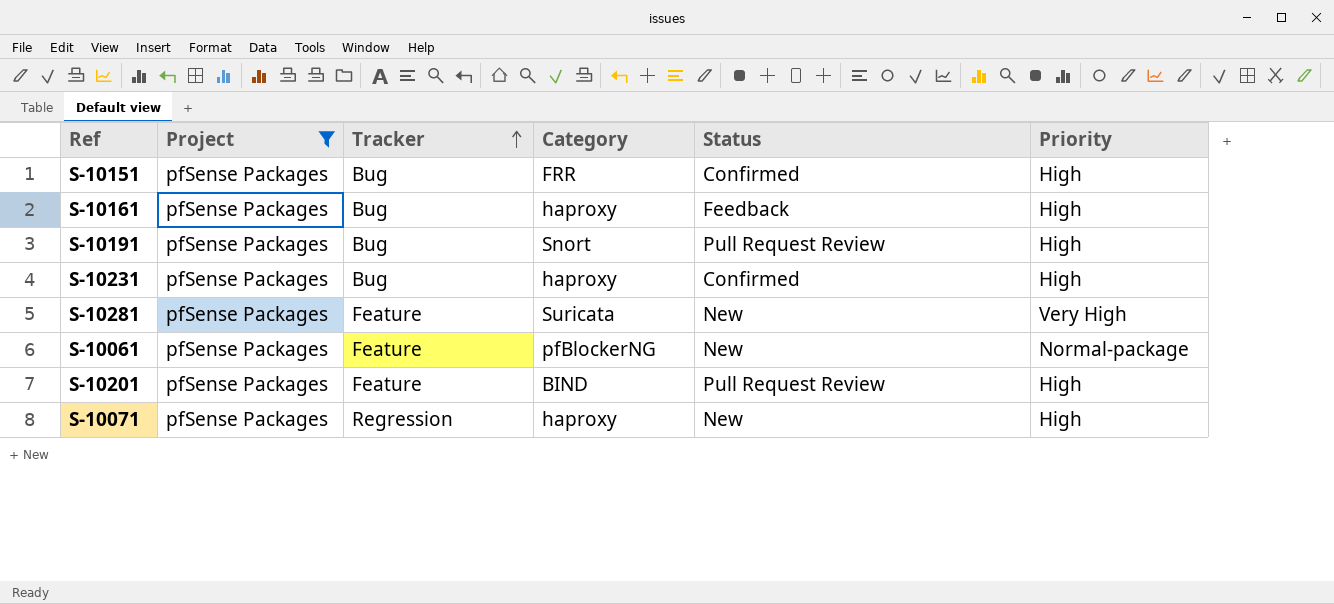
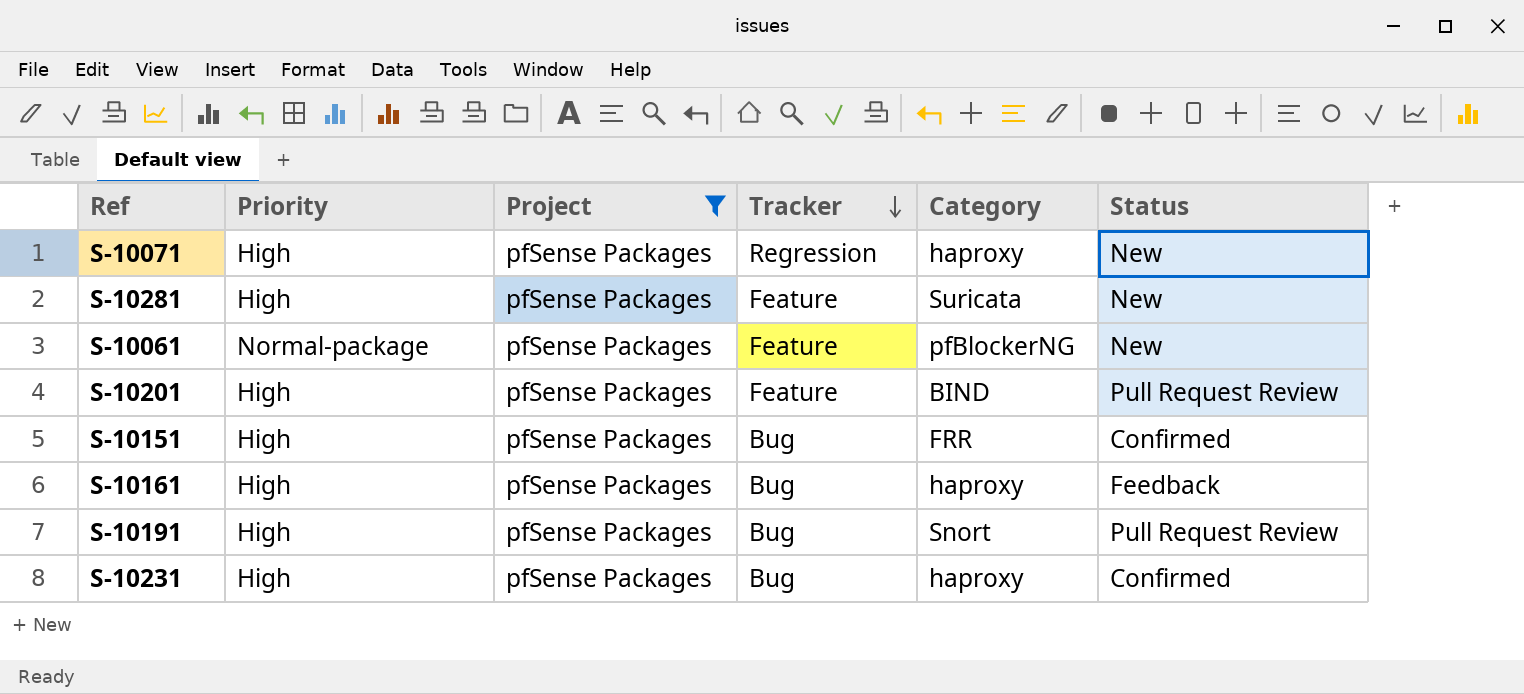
row order: Tracker ascending -> Tracker descending
column Priority | position: 6 -> 2
S-10281 | Priority: Very High -> High

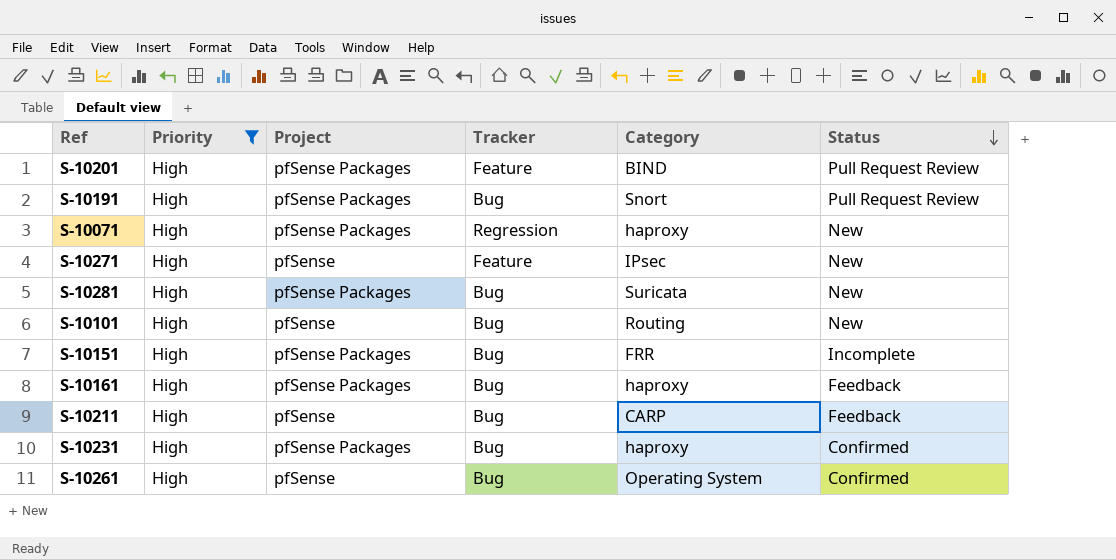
filter: Project = pfSense Packages -> Priority = High
row order: Tracker descending -> Status descending
S-10281 | Tracker: Feature -> Bug
S-10151 | Status: Confirmed -> Incomplete

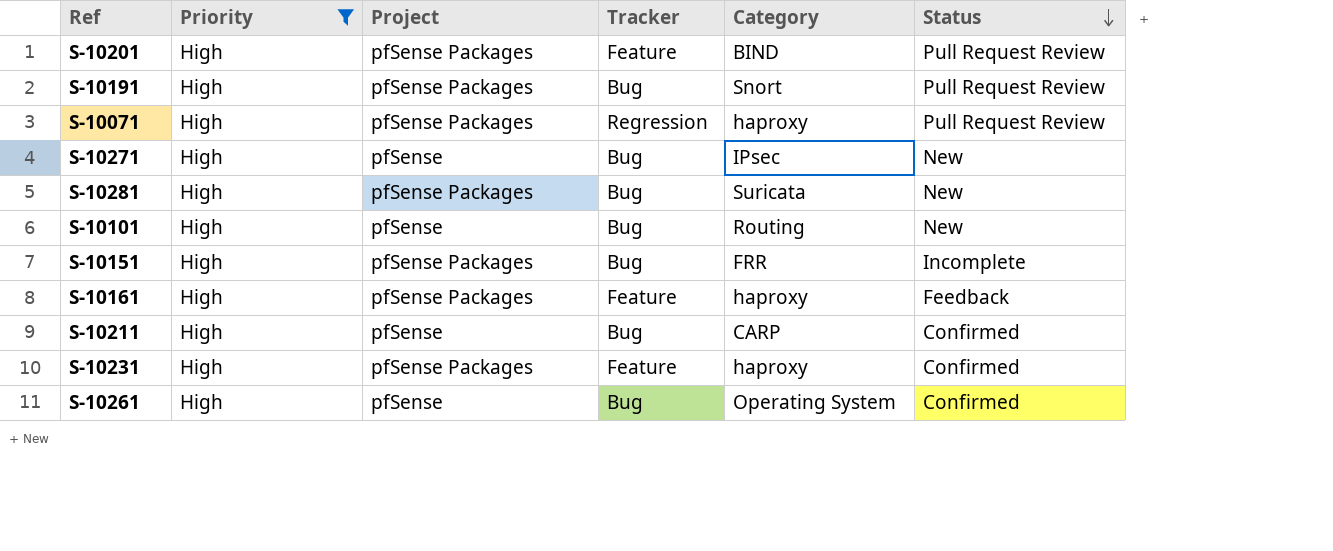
S-10071 | Status: New -> Pull Request Review
S-10271 | Tracker: Feature -> Bug
S-10161 | Tracker: Bug -> Feature
S-10211 | Status: Feedback -> Confirmed
S-10231 | Tracker: Bug -> Feature

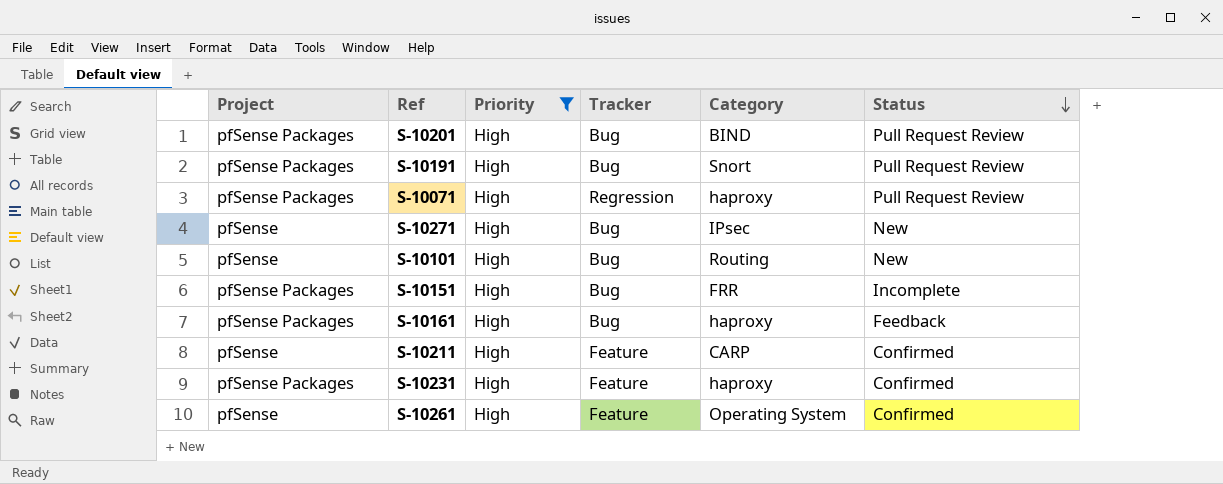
column Project | position: 3 -> 1
row S-10281: High | pfSense Packages | Bug | Suricata | New -> none
S-10201 | Tracker: Feature -> Bug
S-10161 | Tracker: Feature -> Bug
S-10211 | Tracker: Bug -> Feature
S-10261 | Tracker: Bug -> Feature

